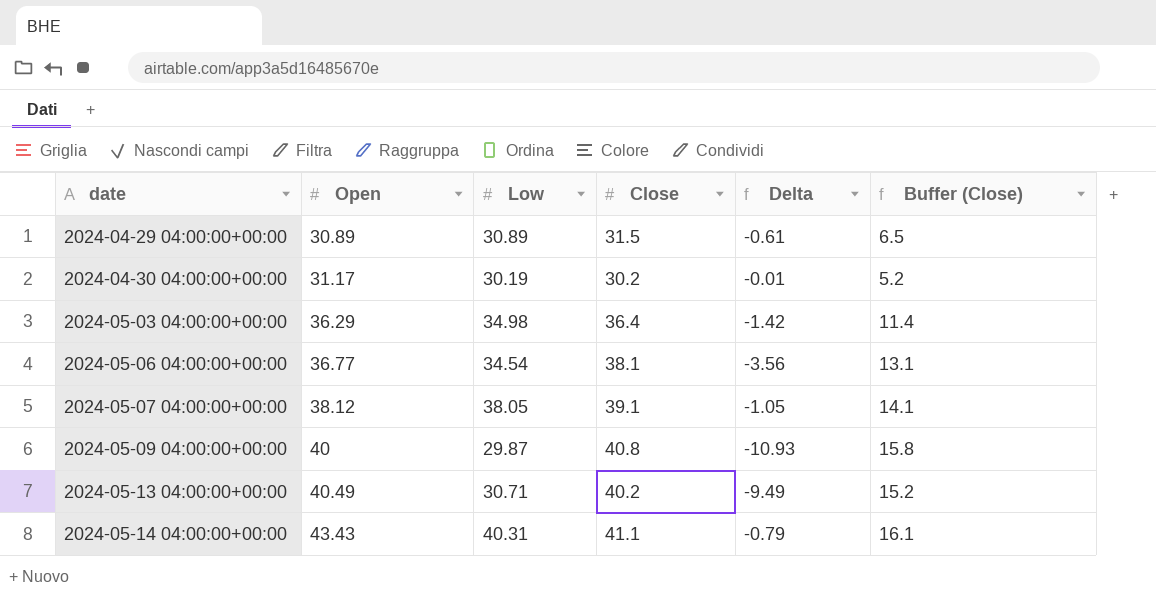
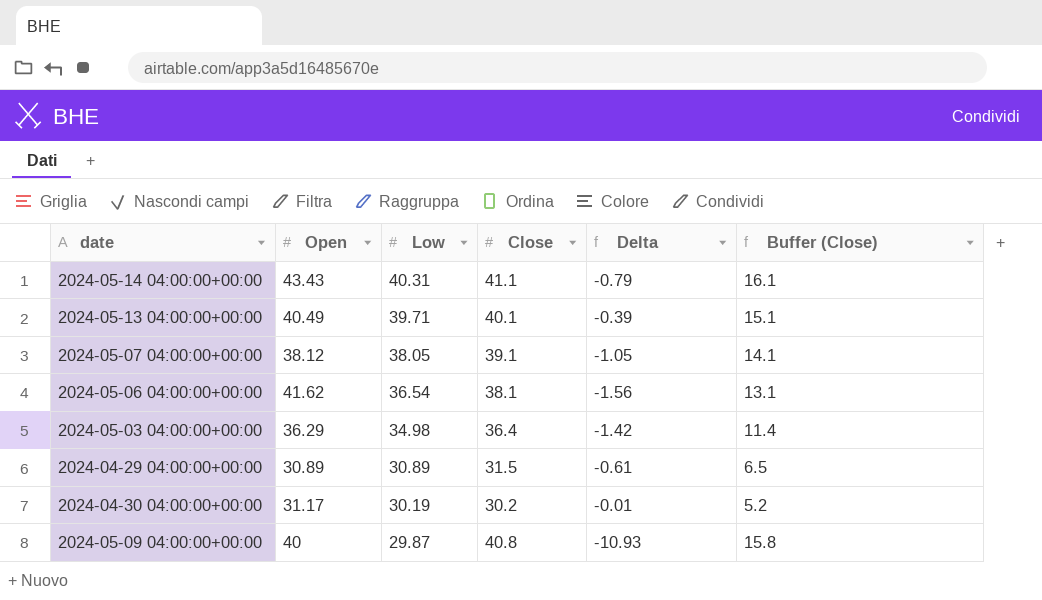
row order: date ascending -> Low descending
2024-05-13 04:00:00+00:00 | Low: 30.71 -> 39.71
2024-05-13 04:00:00+00:00 | Close: 40.2 -> 40.1
2024-05-13 04:00:00+00:00 | Delta: -9.49 -> -0.39
2024-05-13 04:00:00+00:00 | Buffer (Close): 15.2 -> 15.1
2024-05-06 04:00:00+00:00 | Open: 36.77 -> 41.62
2024-05-06 04:00:00+00:00 | Low: 34.54 -> 36.54
2024-05-06 04:00:00+00:00 | Delta: -3.56 -> -1.56

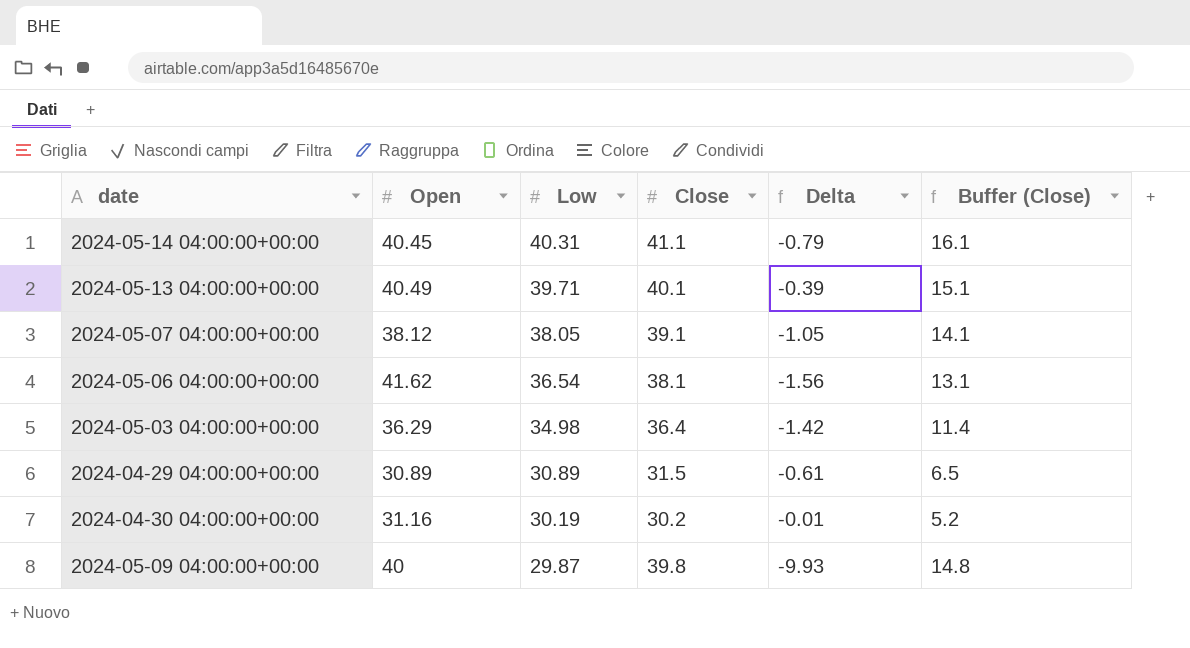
2024-05-14 04:00:00+00:00 | Open: 43.43 -> 40.45
2024-04-30 04:00:00+00:00 | Open: 31.17 -> 31.16
2024-05-09 04:00:00+00:00 | Close: 40.8 -> 39.8
2024-05-09 04:00:00+00:00 | Delta: -10.93 -> -9.93
2024-05-09 04:00:00+00:00 | Buffer (Close): 15.8 -> 14.8

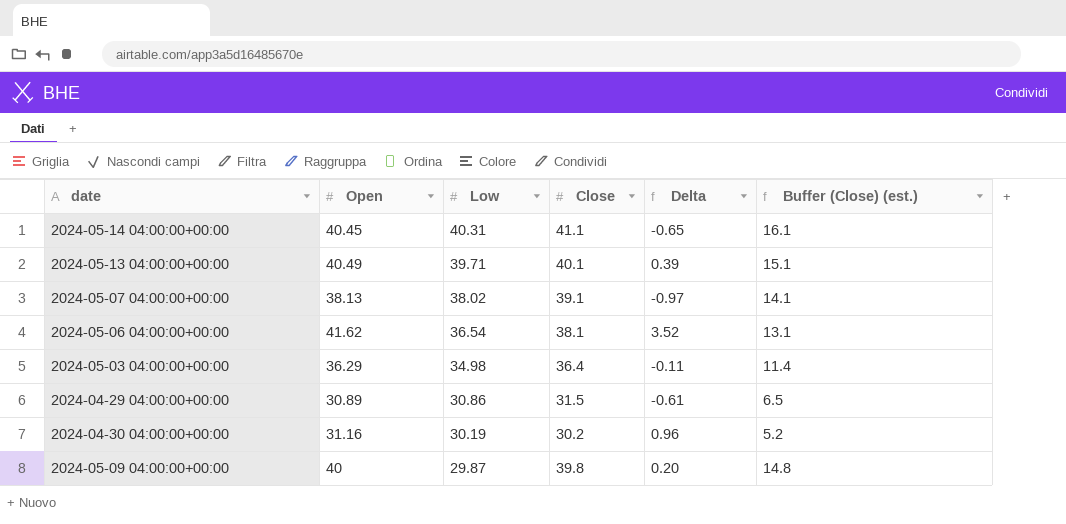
column Delta | formula: [Low] - [Close] -> [Open] - [Close]
column name: Buffer (Close) -> Buffer (Close) (est.)
2024-05-07 04:00:00+00:00 | Open: 38.12 -> 38.13
2024-05-07 04:00:00+00:00 | Low: 38.05 -> 38.02
2024-04-29 04:00:00+00:00 | Low: 30.89 -> 30.86

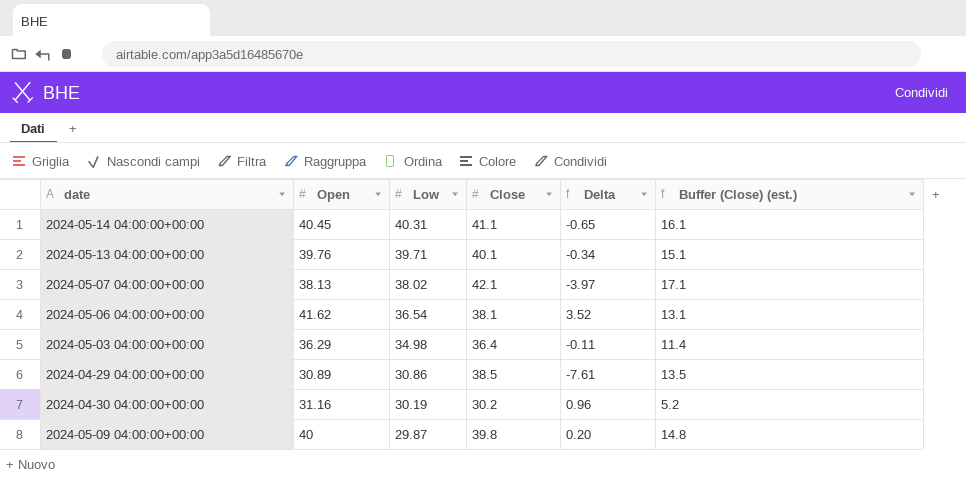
2024-05-13 04:00:00+00:00 | Open: 40.49 -> 39.76
2024-05-13 04:00:00+00:00 | Delta: 0.39 -> -0.34
2024-05-07 04:00:00+00:00 | Close: 39.1 -> 42.1
2024-05-07 04:00:00+00:00 | Delta: -0.97 -> -3.97
2024-05-07 04:00:00+00:00 | Buffer (Close) (est.): 14.1 -> 17.1
2024-04-29 04:00:00+00:00 | Close: 31.5 -> 38.5
2024-04-29 04:00:00+00:00 | Delta: -0.61 -> -7.61
2024-04-29 04:00:00+00:00 | Buffer (Close) (est.): 6.5 -> 13.5

